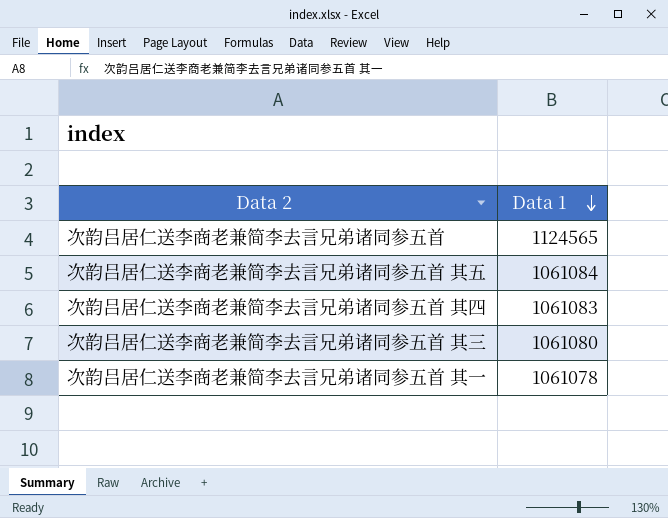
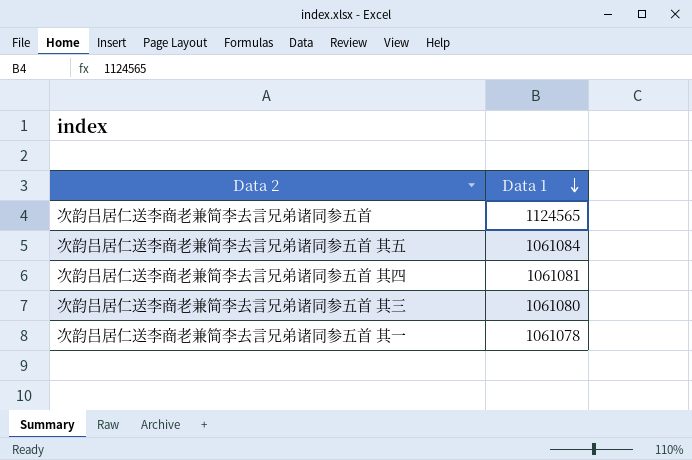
次韵吕居仁送李商老兼简李去言兄弟诸同参五首 其四 | Data 1: 1061083 -> 1061081

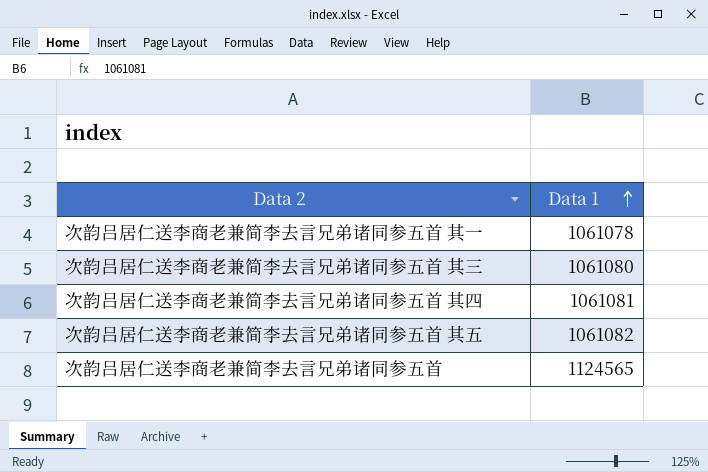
row order: Data 1 descending -> Data 1 ascending
次韵吕居仁送李商老兼简李去言兄弟诸同参五首 其五 | Data 1: 1061084 -> 1061082

